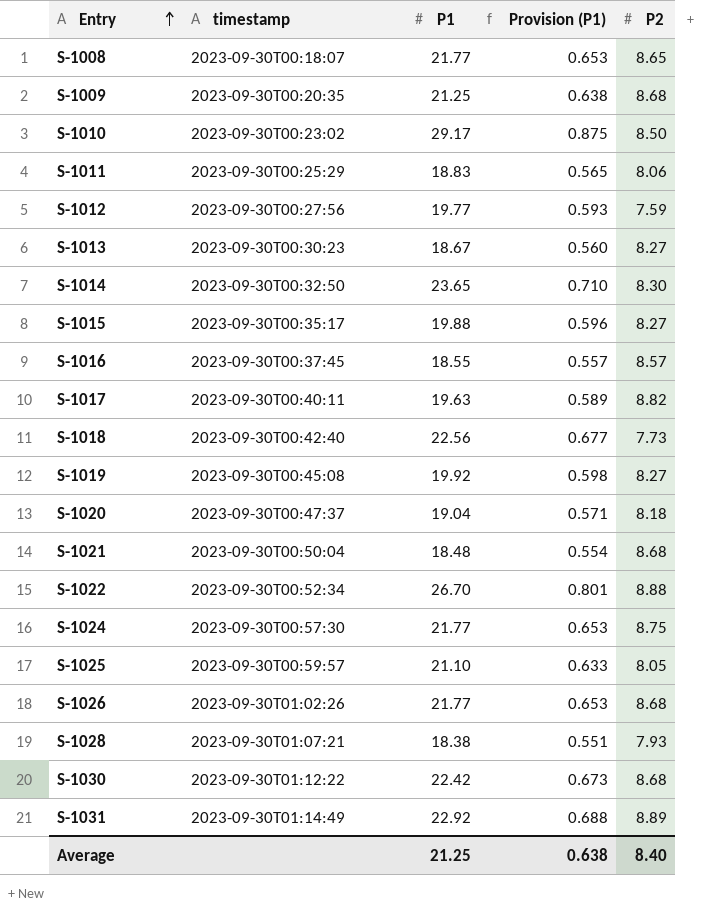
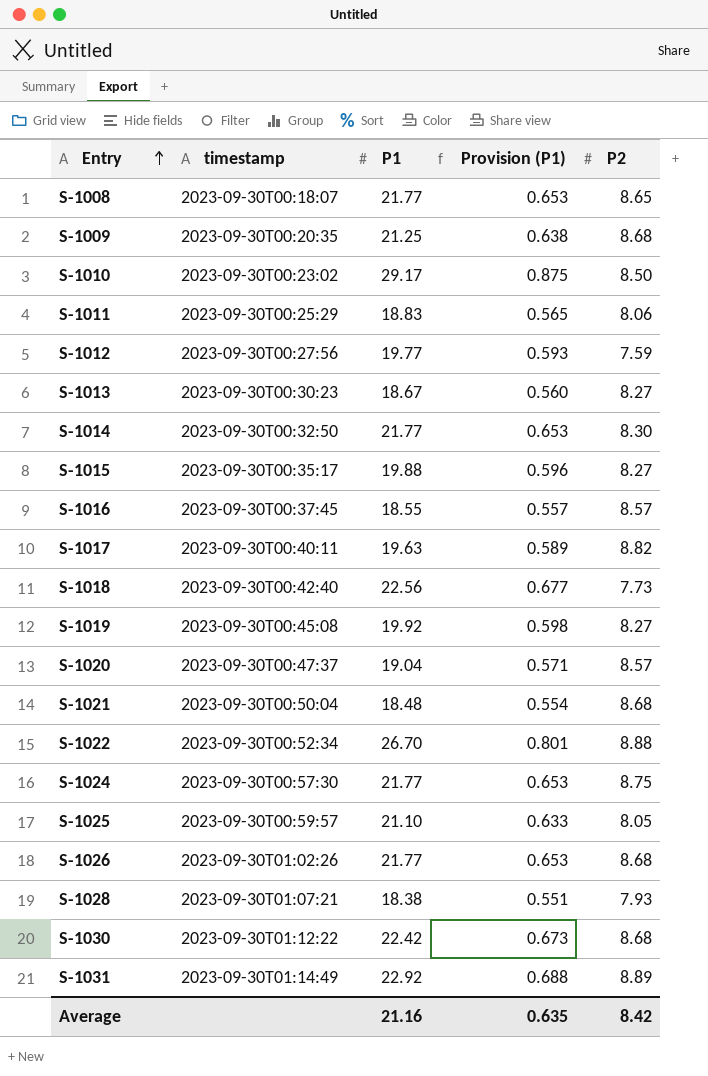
S-1014 | P1: 23.65 -> 21.77
S-1014 | Provision (P1): 0.710 -> 0.653
S-1020 | P2: 8.18 -> 8.57
Average | P1: 21.25 -> 21.16
Average | Provision (P1): 0.638 -> 0.635
Average | P2: 8.40 -> 8.42

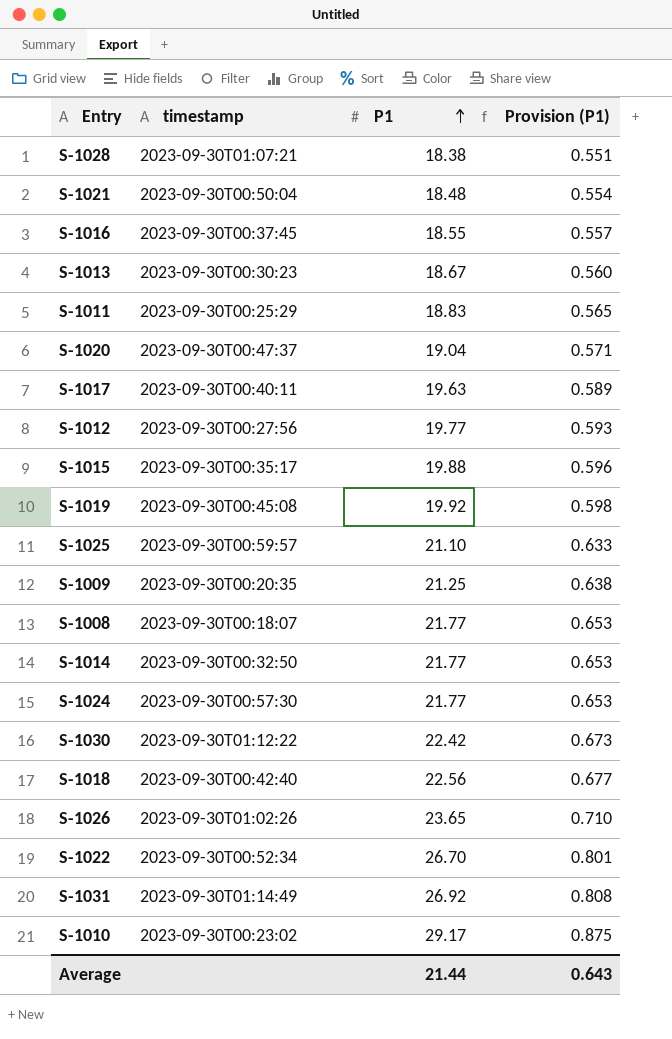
row order: Entry ascending -> P1 ascending
column P2 | position: 5 -> none
S-1026 | P1: 21.77 -> 23.65
S-1026 | Provision (P1): 0.653 -> 0.710
S-1031 | P1: 22.92 -> 26.92
S-1031 | Provision (P1): 0.688 -> 0.808
Average | P1: 21.16 -> 21.44
Average | Provision (P1): 0.635 -> 0.643

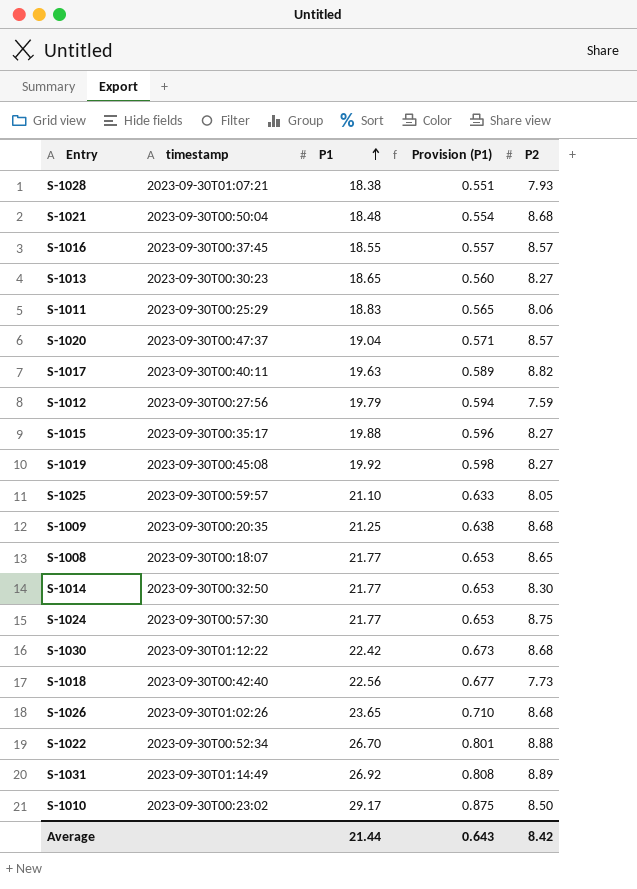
column P2 | position: none -> 5
S-1013 | P1: 18.67 -> 18.65
S-1012 | P1: 19.77 -> 19.79
S-1012 | Provision (P1): 0.593 -> 0.594

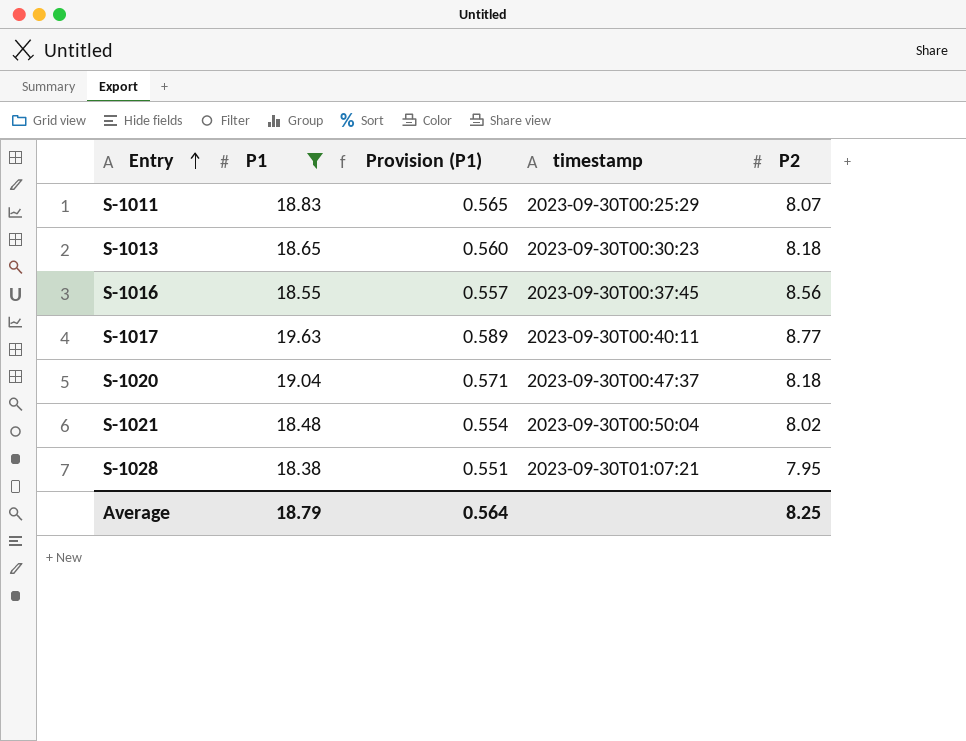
filter: none -> P1 <= 19.63
row order: P1 ascending -> Entry ascending
column timestamp | position: 2 -> 4
S-1011 | P2: 8.06 -> 8.07
S-1013 | P2: 8.27 -> 8.18
S-1016 | P2: 8.57 -> 8.56
S-1017 | P2: 8.82 -> 8.77
S-1020 | P2: 8.57 -> 8.18
S-1021 | P2: 8.68 -> 8.02
S-1028 | P2: 7.93 -> 7.95
Average | P1: 21.44 -> 18.79
Average | Provision (P1): 0.643 -> 0.564
Average | P2: 8.42 -> 8.25

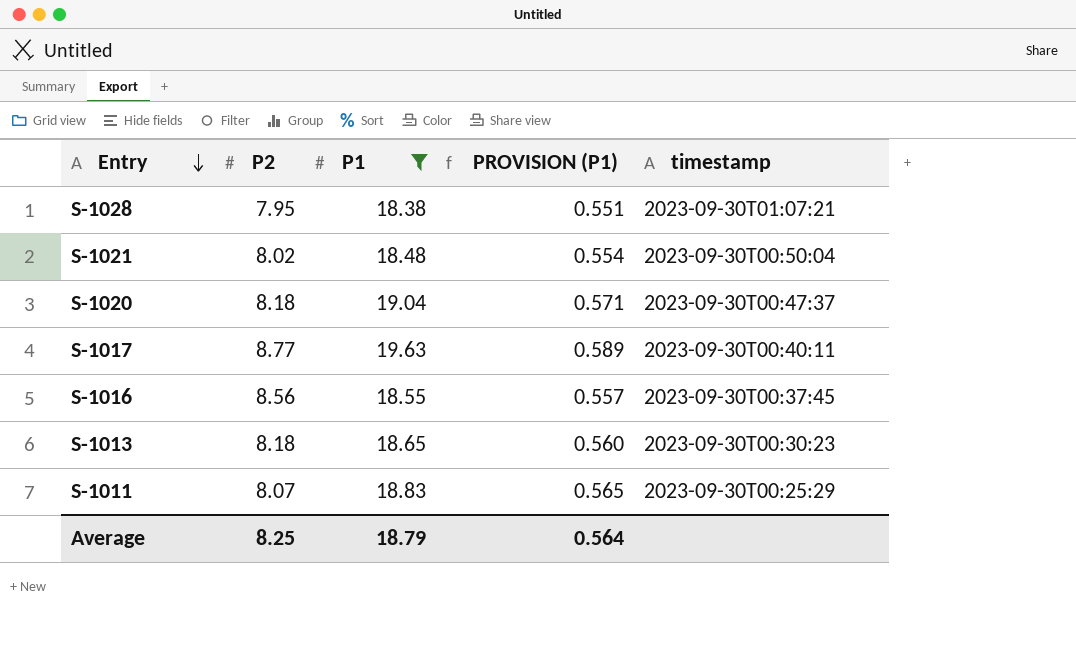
row order: Entry ascending -> Entry descending
column P2 | position: 5 -> 2
column name: Provision (P1) -> PROVISION (P1)

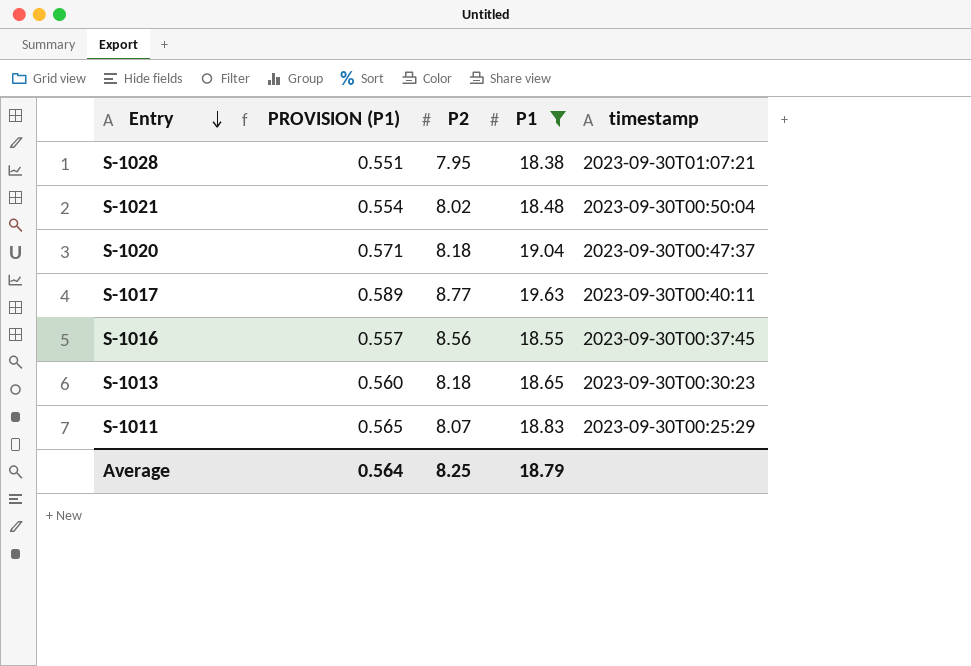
column PROVISION (P1) | position: 4 -> 2

